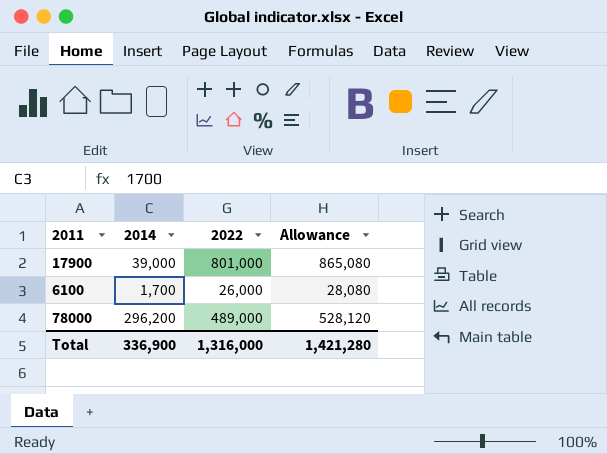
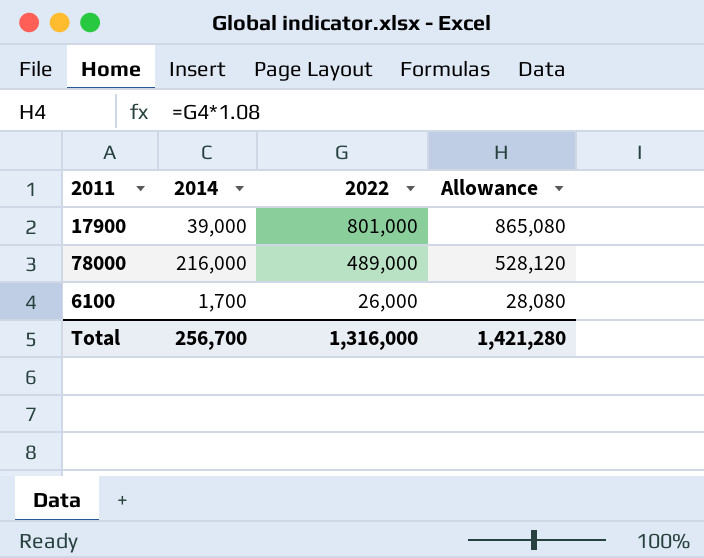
row order: none -> 2022 descending
78000 | 2014: 296,200 -> 216,000
Total | 2014: 336,900 -> 256,700

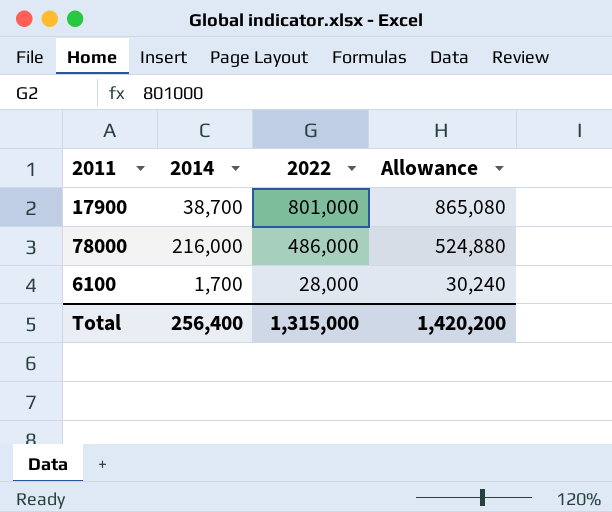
17900 | 2014: 39,000 -> 38,700
78000 | 2022: 489,000 -> 486,000
78000 | Allowance: 528,120 -> 524,880
6100 | 2022: 26,000 -> 28,000
6100 | Allowance: 28,080 -> 30,240
Total | 2014: 256,700 -> 256,400
Total | 2022: 1,316,000 -> 1,315,000
Total | Allowance: 1,421,280 -> 1,420,200

